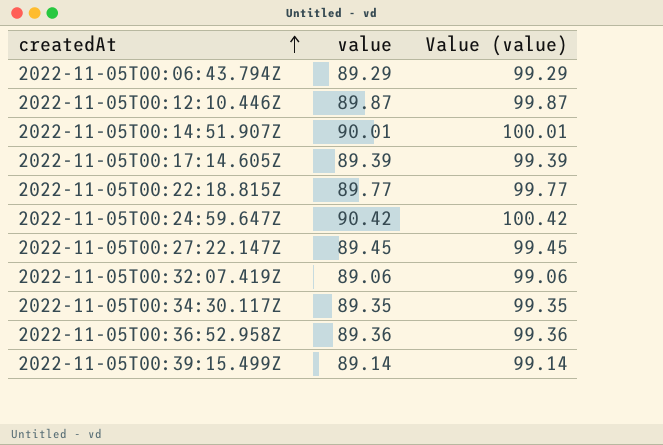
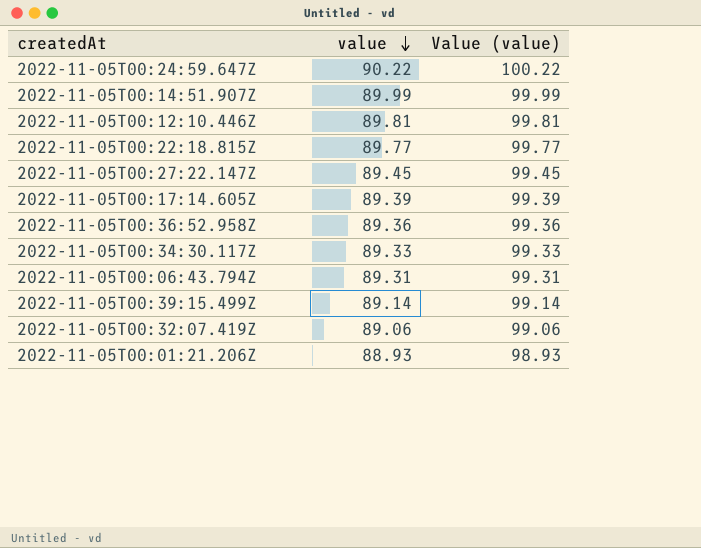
row order: createdAt ascending -> value descending
2022-11-05T00:24:59.647Z | value: 90.42 -> 90.22
2022-11-05T00:24:59.647Z | Value (value): 100.42 -> 100.22
2022-11-05T00:14:51.907Z | value: 90.01 -> 89.99
2022-11-05T00:14:51.907Z | Value (value): 100.01 -> 99.99
2022-11-05T00:12:10.446Z | value: 89.87 -> 89.81
2022-11-05T00:12:10.446Z | Value (value): 99.87 -> 99.81
2022-11-05T00:34:30.117Z | value: 89.35 -> 89.33
2022-11-05T00:34:30.117Z | Value (value): 99.35 -> 99.33
2022-11-05T00:06:43.794Z | value: 89.29 -> 89.31
2022-11-05T00:06:43.794Z | Value (value): 99.29 -> 99.31
row 2022-11-05T00:01:21.206Z: none -> 88.93 | 98.93

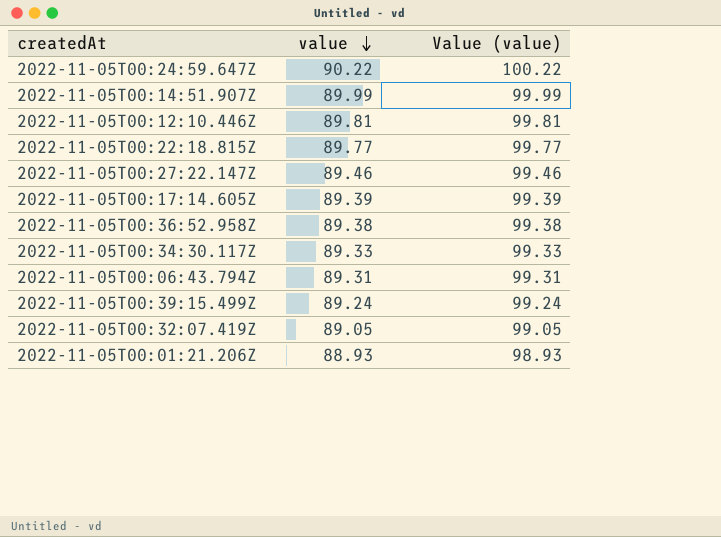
2022-11-05T00:27:22.147Z | value: 89.45 -> 89.46
2022-11-05T00:27:22.147Z | Value (value): 99.45 -> 99.46
2022-11-05T00:36:52.958Z | value: 89.36 -> 89.38
2022-11-05T00:36:52.958Z | Value (value): 99.36 -> 99.38
2022-11-05T00:39:15.499Z | value: 89.14 -> 89.24
2022-11-05T00:39:15.499Z | Value (value): 99.14 -> 99.24
2022-11-05T00:32:07.419Z | value: 89.06 -> 89.05
2022-11-05T00:32:07.419Z | Value (value): 99.06 -> 99.05

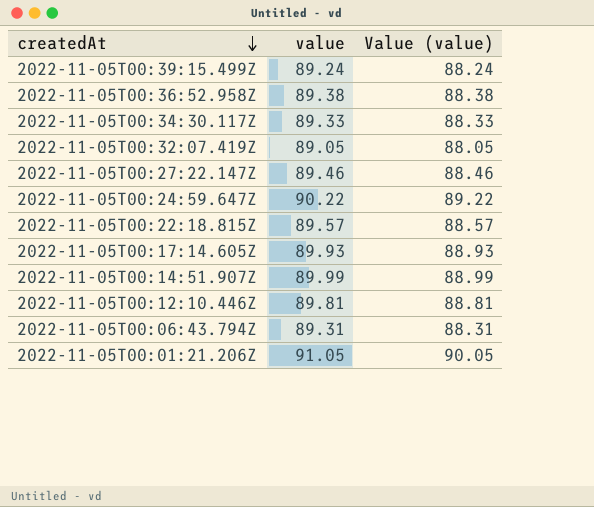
row order: value descending -> createdAt descending
column Value (value) | formula: [value] + 10 -> [value] - 1
2022-11-05T00:22:18.815Z | value: 89.77 -> 89.57
2022-11-05T00:17:14.605Z | value: 89.39 -> 89.93
2022-11-05T00:01:21.206Z | value: 88.93 -> 91.05

